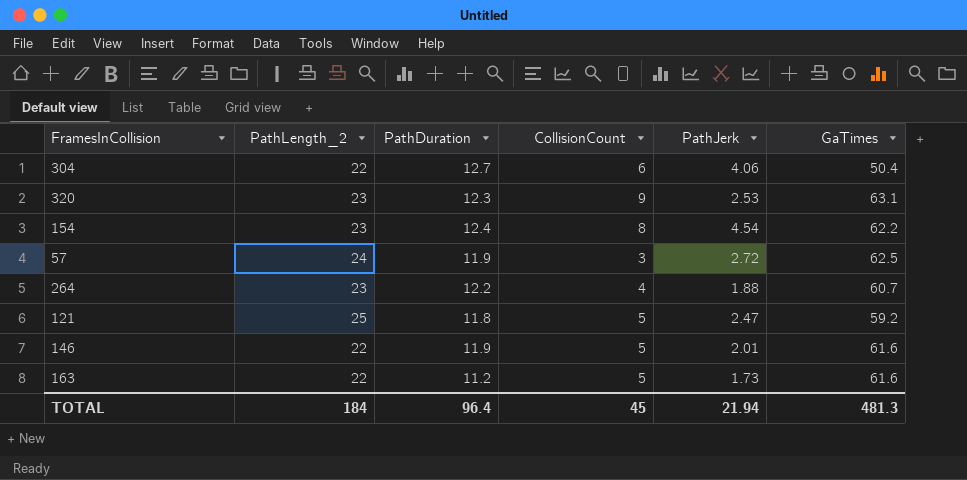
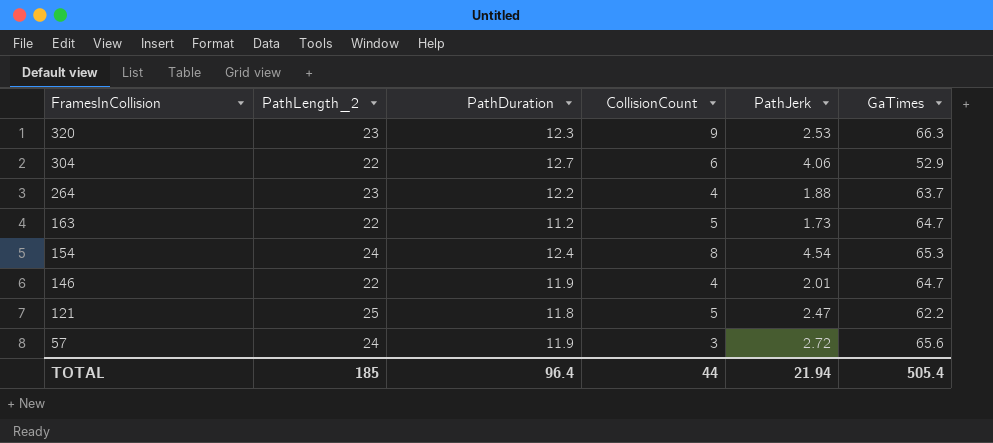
row order: none -> FramesInCollision descending
320 | GaTimes: 63.1 -> 66.3
304 | GaTimes: 50.4 -> 52.9
264 | GaTimes: 60.7 -> 63.7
163 | GaTimes: 61.6 -> 64.7
154 | PathLength_2: 23 -> 24
154 | GaTimes: 62.2 -> 65.3
146 | CollisionCount: 5 -> 4
146 | GaTimes: 61.6 -> 64.7
121 | GaTimes: 59.2 -> 62.2
57 | GaTimes: 62.5 -> 65.6
TOTAL | PathLength_2: 184 -> 185
TOTAL | CollisionCount: 45 -> 44
TOTAL | GaTimes: 481.3 -> 505.4

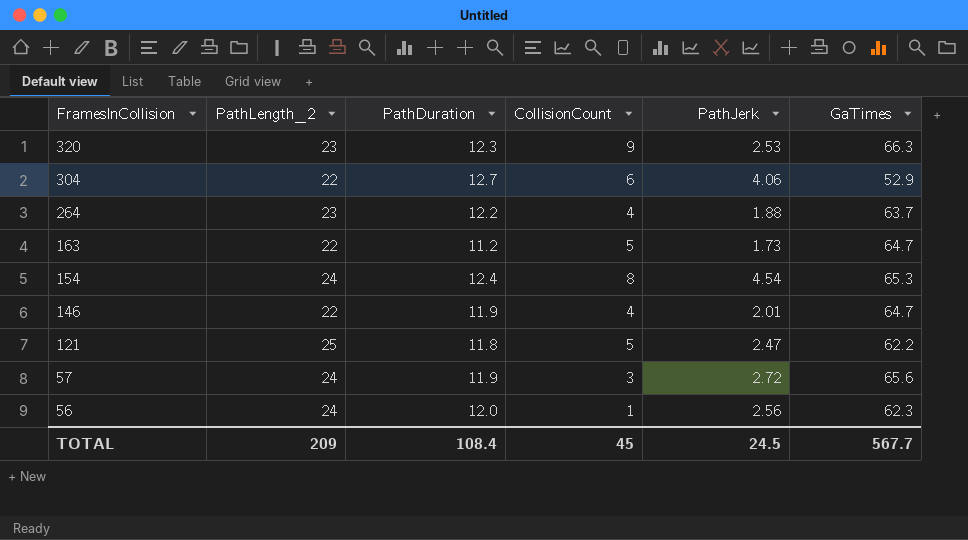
row 56: none -> 24 | 12.0 | 1 | 2.56 | 62.3
TOTAL | PathLength_2: 185 -> 209
TOTAL | PathDuration: 96.4 -> 108.4
TOTAL | CollisionCount: 44 -> 45
TOTAL | PathJerk: 21.94 -> 24.5
TOTAL | GaTimes: 505.4 -> 567.7

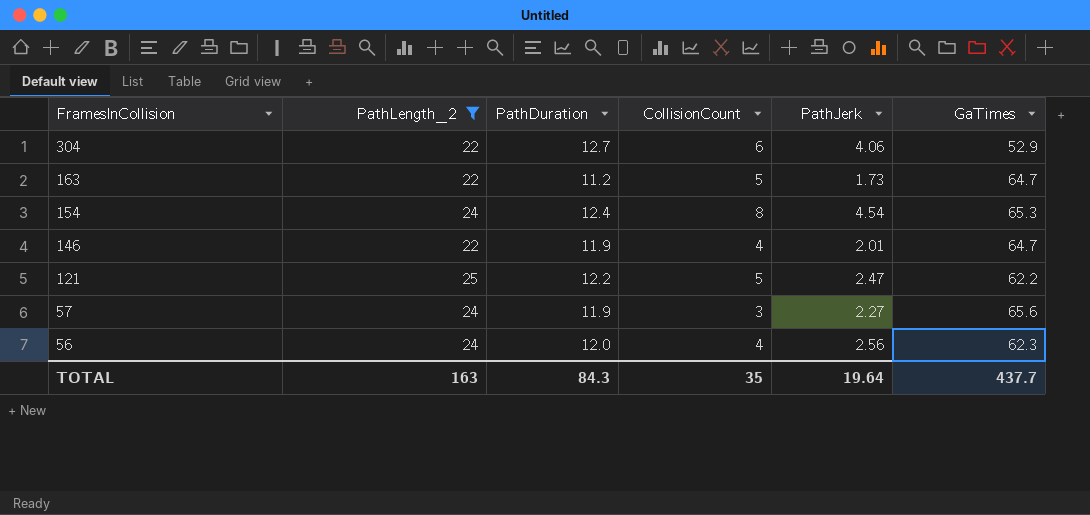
filter: none -> PathLength_2 != 23
121 | PathDuration: 11.8 -> 12.2
57 | PathJerk: 2.72 -> 2.27
56 | CollisionCount: 1 -> 4
TOTAL | PathLength_2: 209 -> 163
TOTAL | PathDuration: 108.4 -> 84.3
TOTAL | CollisionCount: 45 -> 35
TOTAL | PathJerk: 24.5 -> 19.64
TOTAL | GaTimes: 567.7 -> 437.7

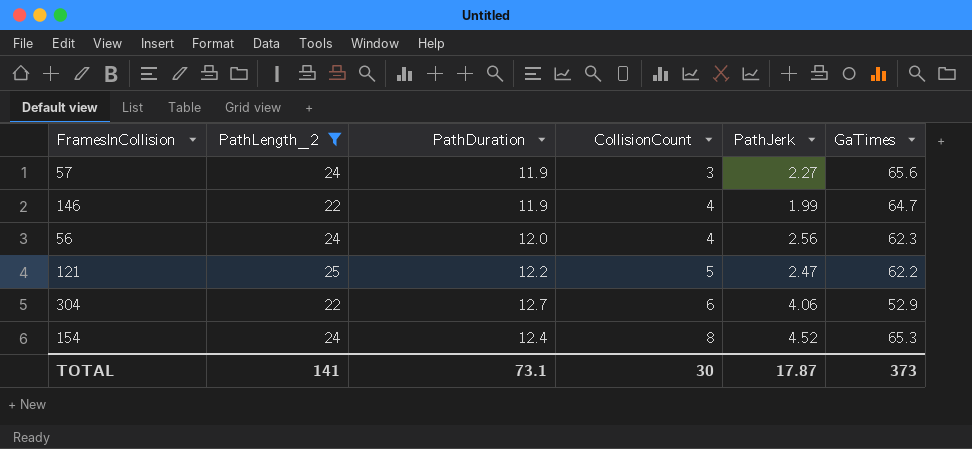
row order: FramesInCollision descending -> CollisionCount ascending
row 163: 22 | 11.2 | 5 | 1.73 | 64.7 -> none
146 | PathJerk: 2.01 -> 1.99
154 | PathJerk: 4.54 -> 4.52
TOTAL | PathLength_2: 163 -> 141
TOTAL | PathDuration: 84.3 -> 73.1
TOTAL | CollisionCount: 35 -> 30
TOTAL | PathJerk: 19.64 -> 17.87
TOTAL | GaTimes: 437.7 -> 373

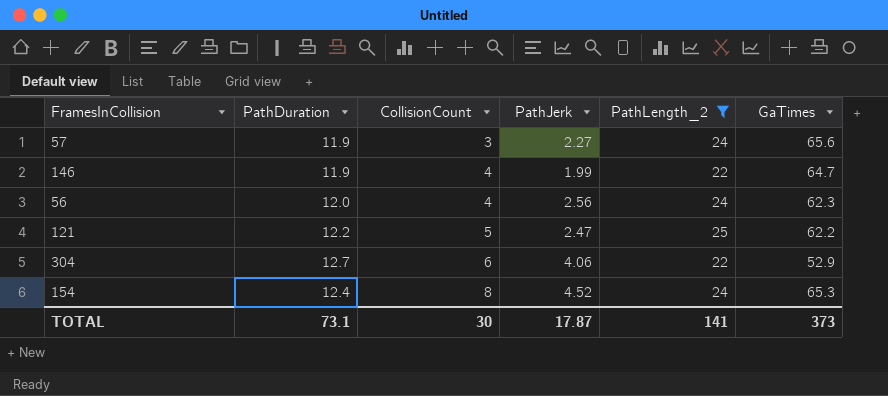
column PathLength_2 | position: 2 -> 5

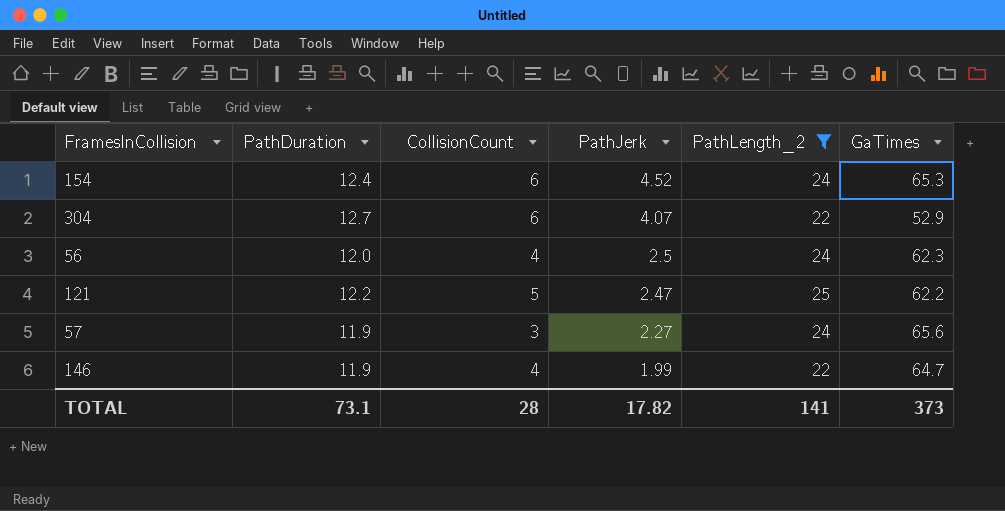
row order: CollisionCount ascending -> PathJerk descending
154 | CollisionCount: 8 -> 6
304 | PathJerk: 4.06 -> 4.07
56 | PathJerk: 2.56 -> 2.5
TOTAL | CollisionCount: 30 -> 28
TOTAL | PathJerk: 17.87 -> 17.82

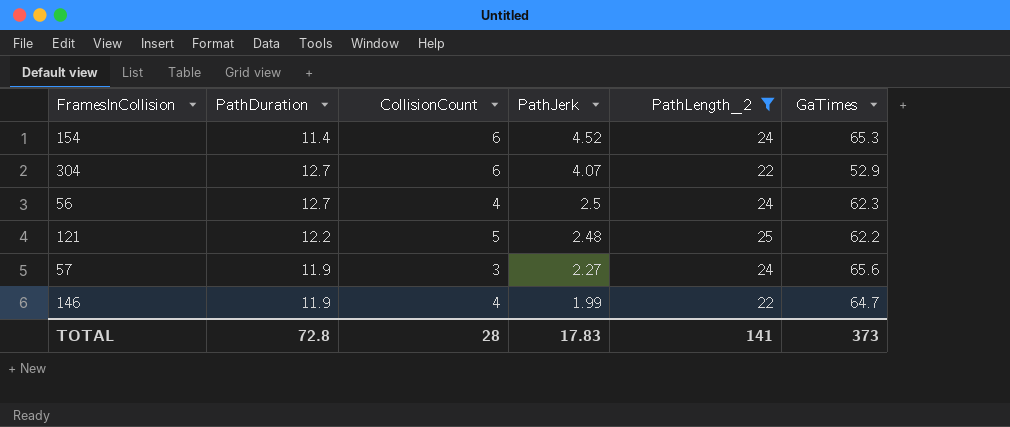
154 | PathDuration: 12.4 -> 11.4
56 | PathDuration: 12.0 -> 12.7
121 | PathJerk: 2.47 -> 2.48
TOTAL | PathDuration: 73.1 -> 72.8
TOTAL | PathJerk: 17.82 -> 17.83

